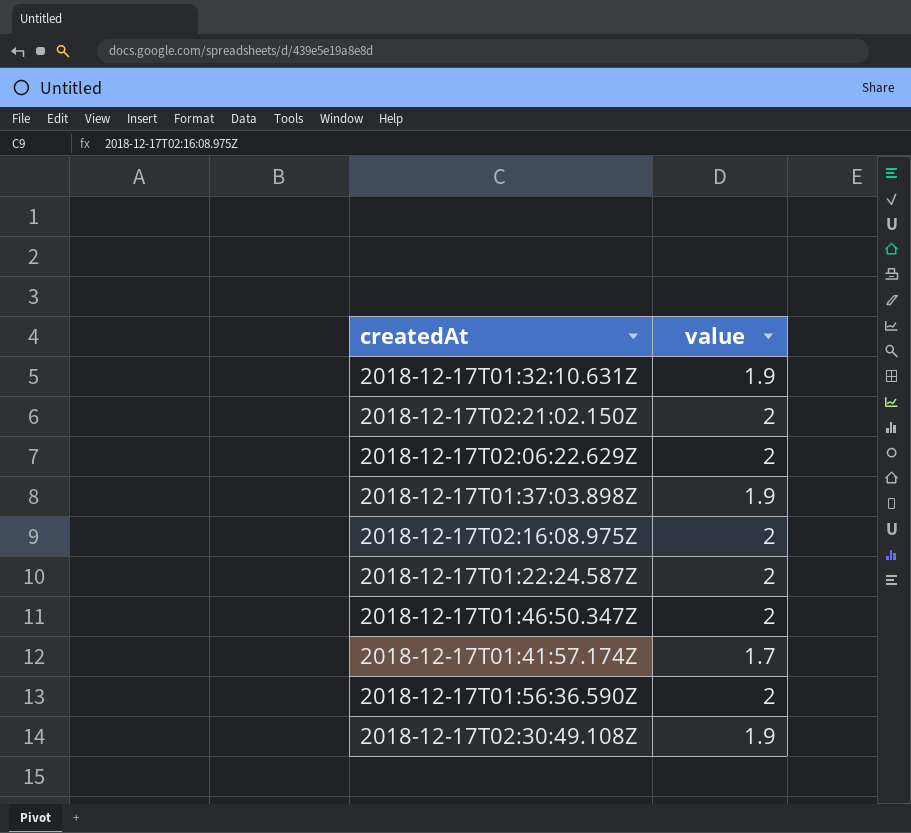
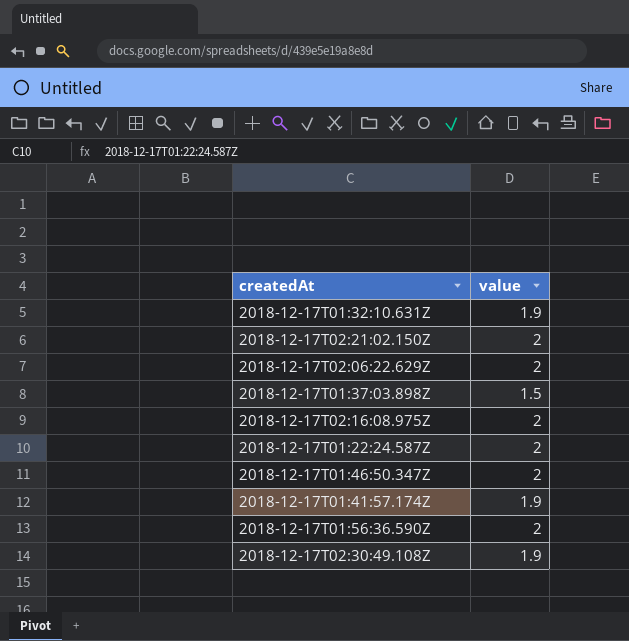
2018-12-17T01:37:03.898Z | value: 1.9 -> 1.5
2018-12-17T01:41:57.174Z | value: 1.7 -> 1.9

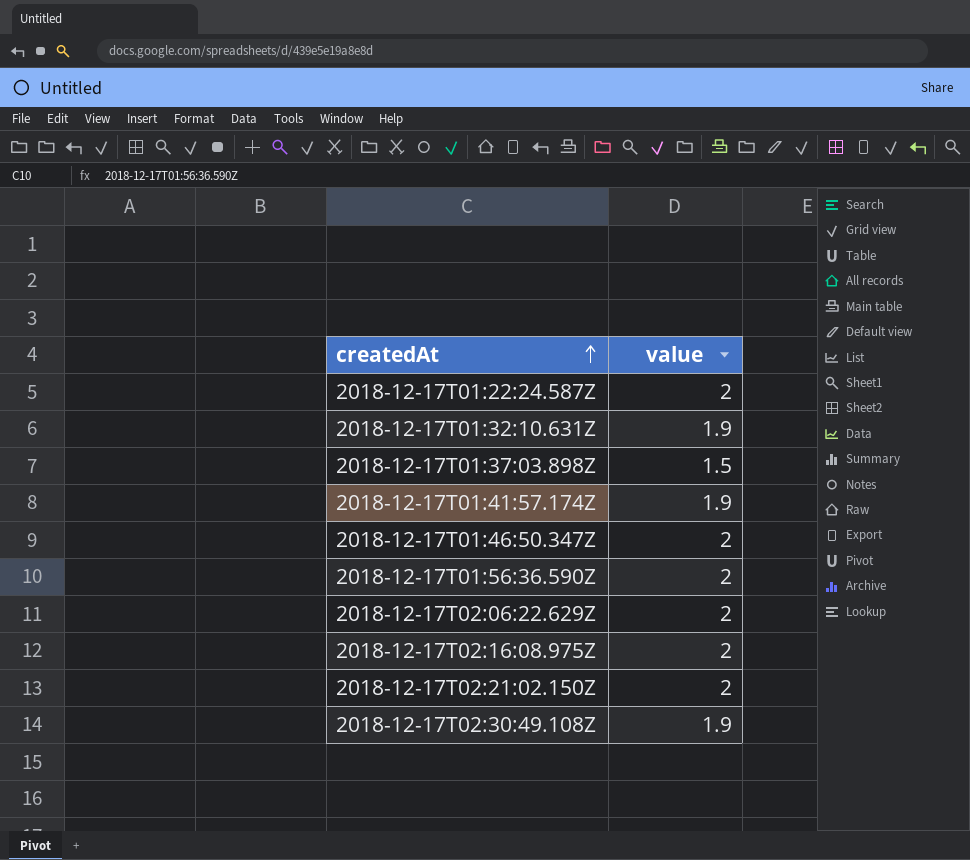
row order: none -> createdAt ascending

